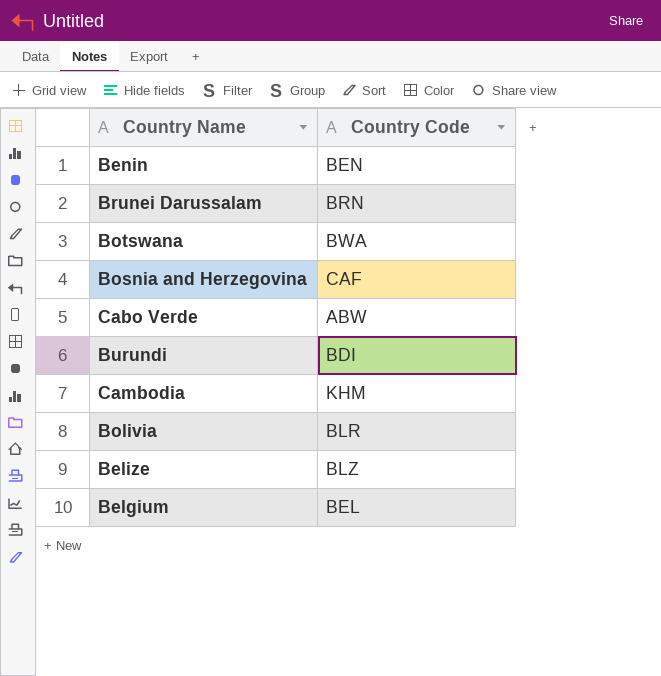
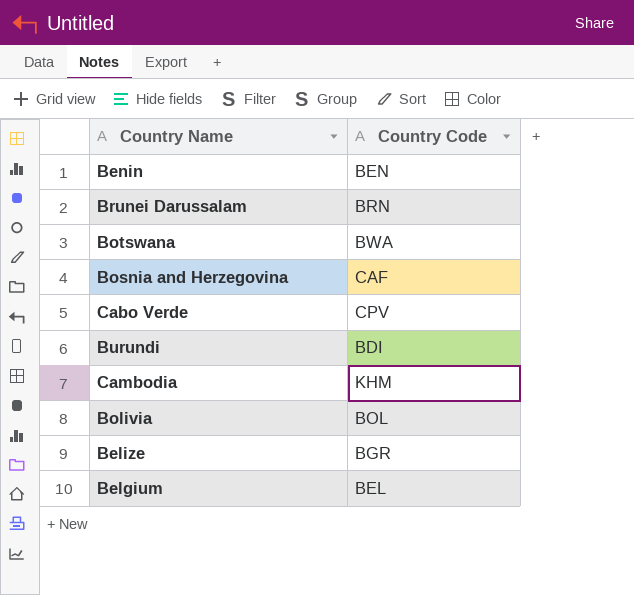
Cabo Verde | Country Code: ABW -> CPV
Bolivia | Country Code: BLR -> BOL
Belize | Country Code: BLZ -> BGR

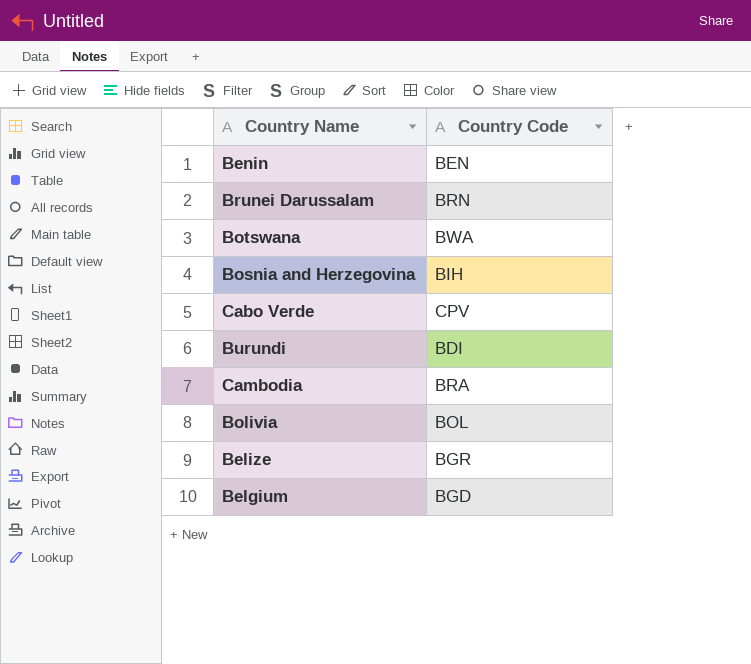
Bosnia and Herzegovina | Country Code: CAF -> BIH
Cambodia | Country Code: KHM -> BRA
Belgium | Country Code: BEL -> BGD

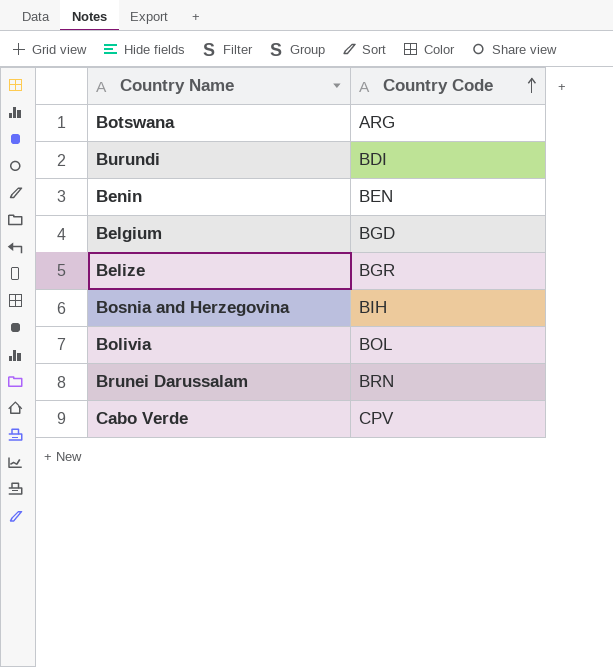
row order: none -> Country Code ascending
row Cambodia: BRA -> none
Botswana | Country Code: BWA -> ARG

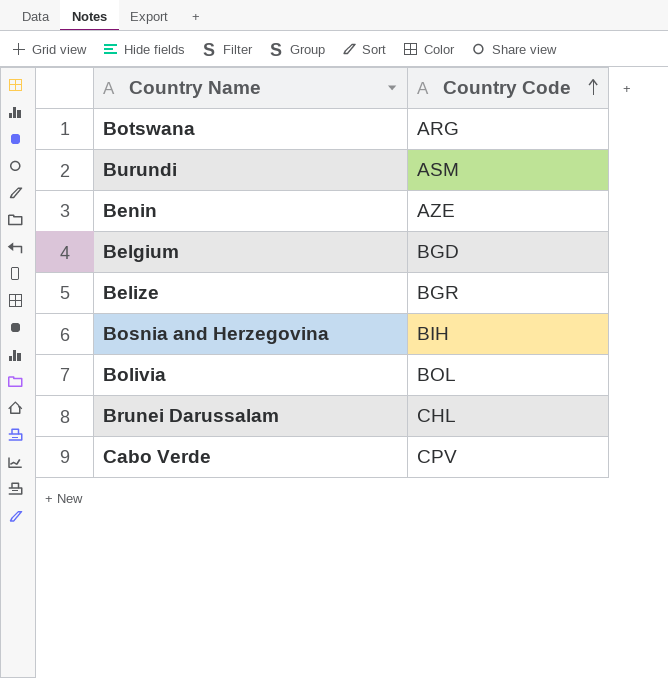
Burundi | Country Code: BDI -> ASM
Benin | Country Code: BEN -> AZE
Brunei Darussalam | Country Code: BRN -> CHL

